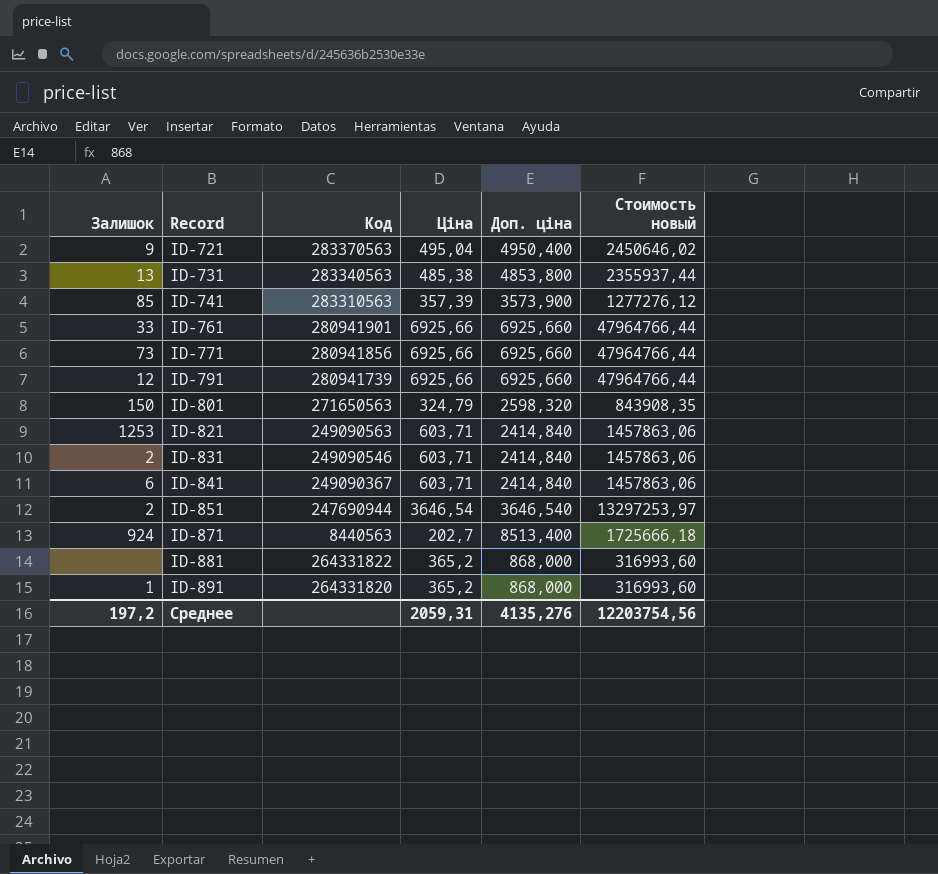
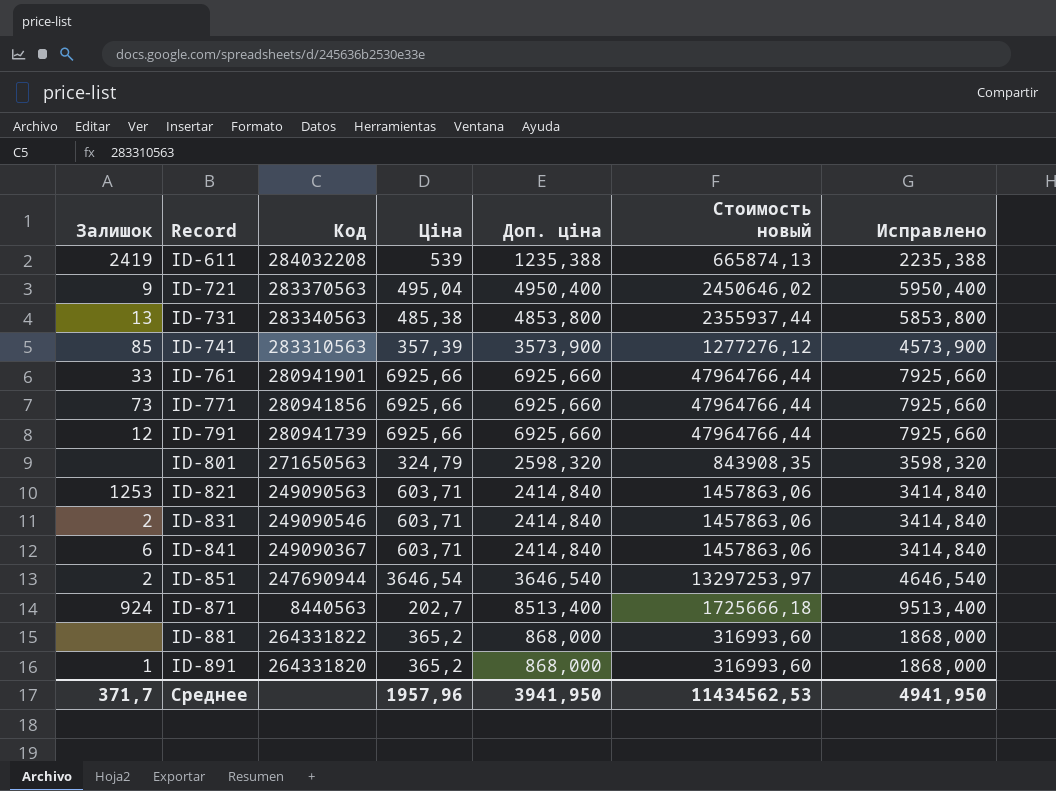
column Исправлено | formula: none -> [Доп. ціна] + 1000
row ID-611: none -> 2419 | 284032208 | 539 | 1235,388 | 665874,13 | 2235,388
ID-801 | Залишок: 150 -> none
Среднее | Залишок: 197,2 -> 371,7
Среднее | Ціна: 2059,31 -> 1957,96
Среднее | Доп. ціна: 4135,276 -> 3941,950
Среднее | Стоимость новый: 12203754,56 -> 11434562,53

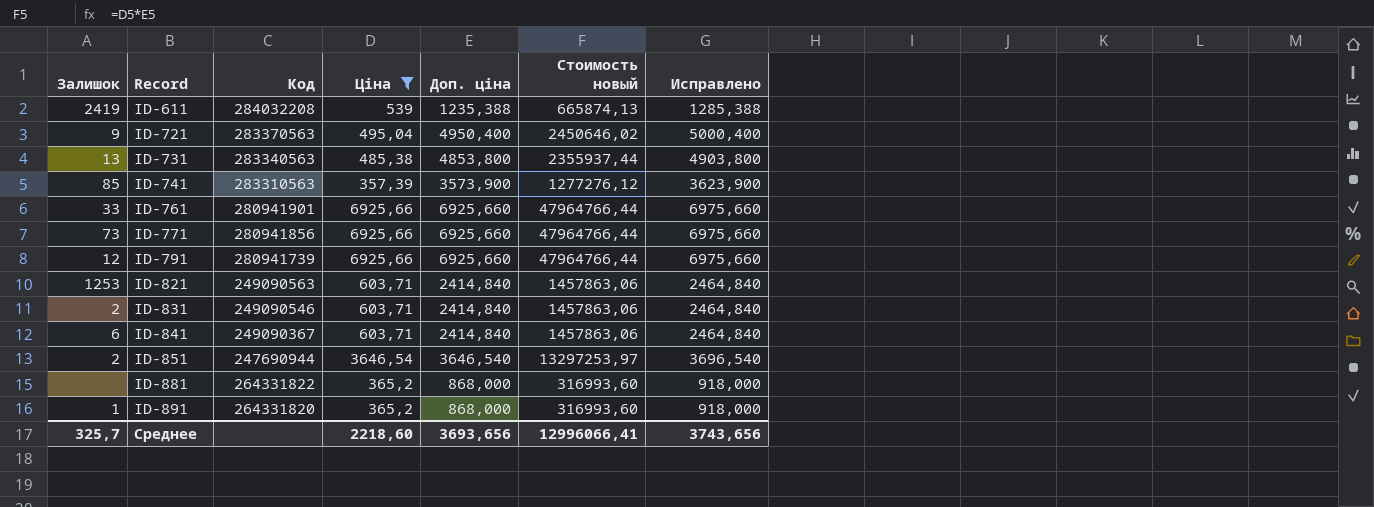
filter: none -> Ціна >= 357,39
column Исправлено | formula: [Доп. ціна] + 1000 -> [Доп. ціна] + 50
Среднее | Залишок: 371,7 -> 325,7
Среднее | Ціна: 1957,96 -> 2218,60
Среднее | Доп. ціна: 3941,950 -> 3693,656
Среднее | Стоимость новый: 11434562,53 -> 12996066,41
Среднее | Исправлено: 4941,950 -> 3743,656

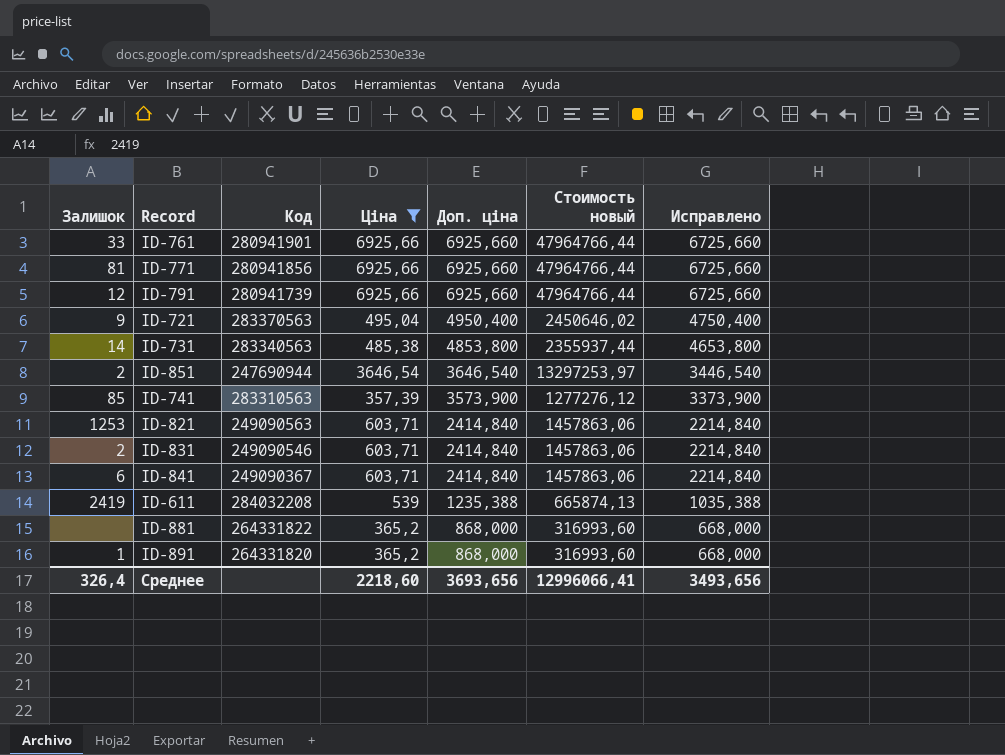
row order: Record ascending -> Доп. ціна descending
column Исправлено | formula: [Доп. ціна] + 50 -> [Доп. ціна] - 200
ID-771 | Залишок: 73 -> 81
ID-731 | Залишок: 13 -> 14
Среднее | Залишок: 325,7 -> 326,4
Среднее | Исправлено: 3743,656 -> 3493,656

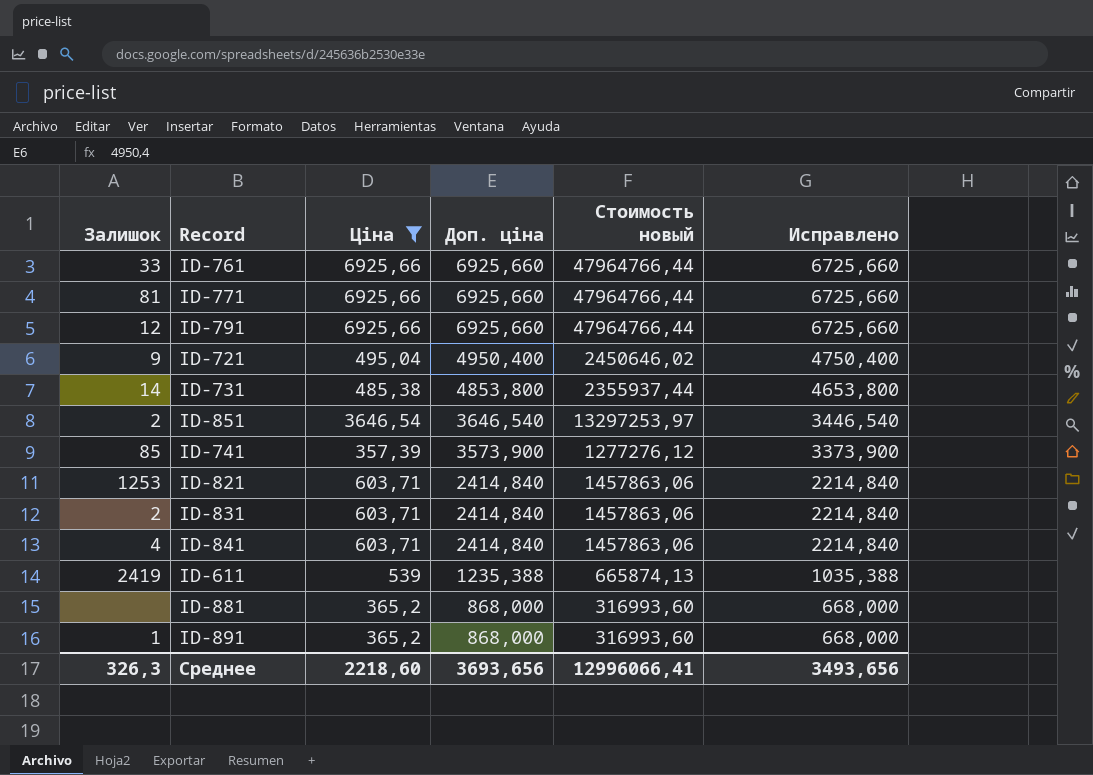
column Код | position: 3 -> none
ID-841 | Залишок: 6 -> 4
Среднее | Залишок: 326,4 -> 326,3

